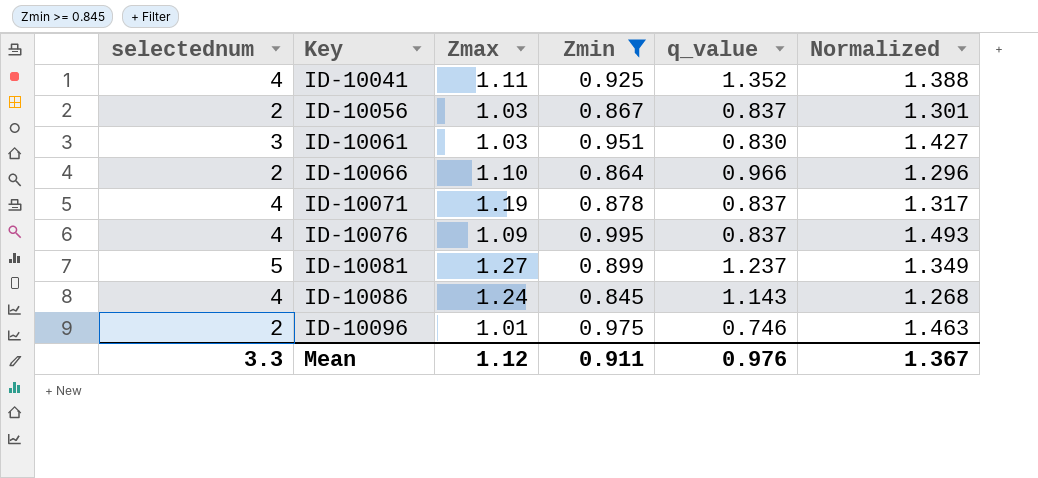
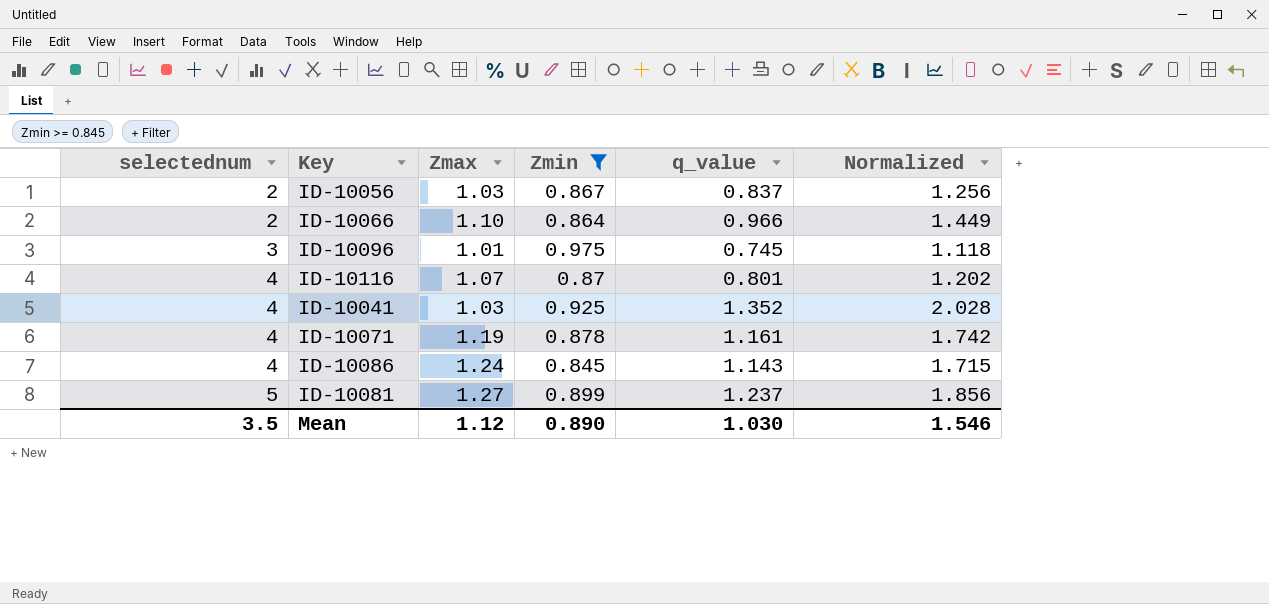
row order: Key ascending -> selectednum ascending
column Normalized | formula: [Zmin] * 1.5 -> [q_value] * 1.5
row ID-10061: 3 | 1.03 | 0.951 | 0.830 | 1.427 -> none
row ID-10076: 4 | 1.09 | 0.995 | 0.837 | 1.493 -> none
ID-10096 | selectednum: 2 -> 3
ID-10096 | q_value: 0.746 -> 0.745
row ID-10116: none -> 4 | 1.07 | 0.87 | 0.801 | 1.202
ID-10041 | Zmax: 1.11 -> 1.03
ID-10071 | q_value: 0.837 -> 1.161
Mean | selectednum: 3.3 -> 3.5
Mean | Zmin: 0.911 -> 0.890
Mean | q_value: 0.976 -> 1.030
Mean | Normalized: 1.367 -> 1.546

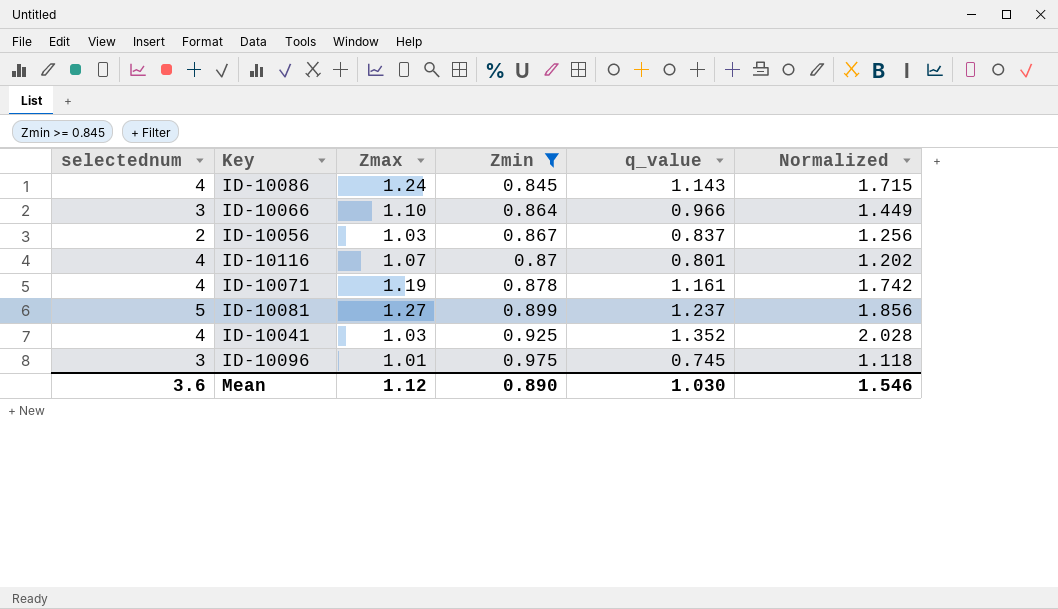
row order: selectednum ascending -> Zmin ascending
ID-10066 | selectednum: 2 -> 3
Mean | selectednum: 3.5 -> 3.6

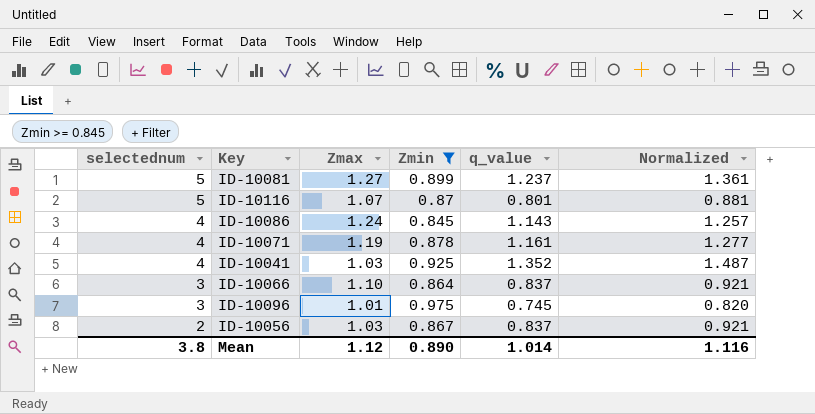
row order: Zmin ascending -> selectednum descending
column Normalized | formula: [q_value] * 1.5 -> [q_value] * 1.1
ID-10116 | selectednum: 4 -> 5
ID-10066 | q_value: 0.966 -> 0.837
Mean | selectednum: 3.6 -> 3.8
Mean | q_value: 1.030 -> 1.014
Mean | Normalized: 1.546 -> 1.116

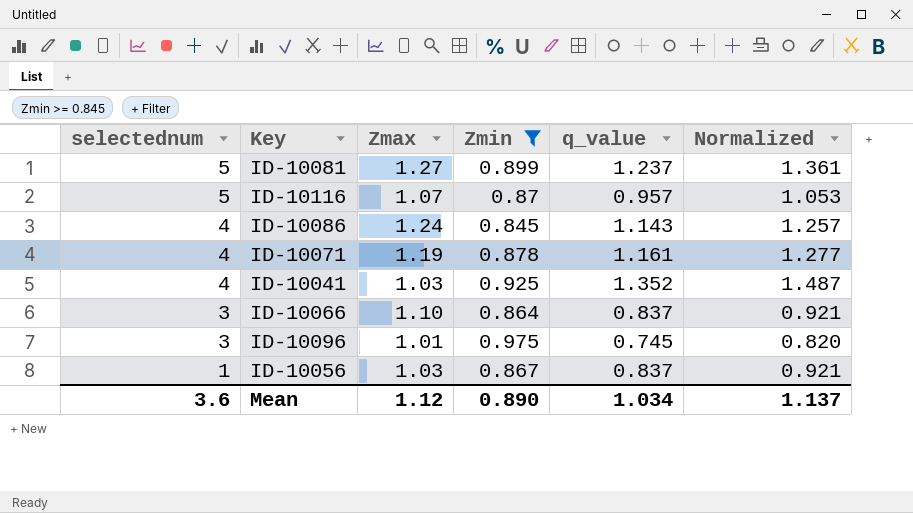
ID-10116 | q_value: 0.801 -> 0.957
ID-10116 | Normalized: 0.881 -> 1.053
ID-10056 | selectednum: 2 -> 1
Mean | selectednum: 3.8 -> 3.6
Mean | q_value: 1.014 -> 1.034
Mean | Normalized: 1.116 -> 1.137

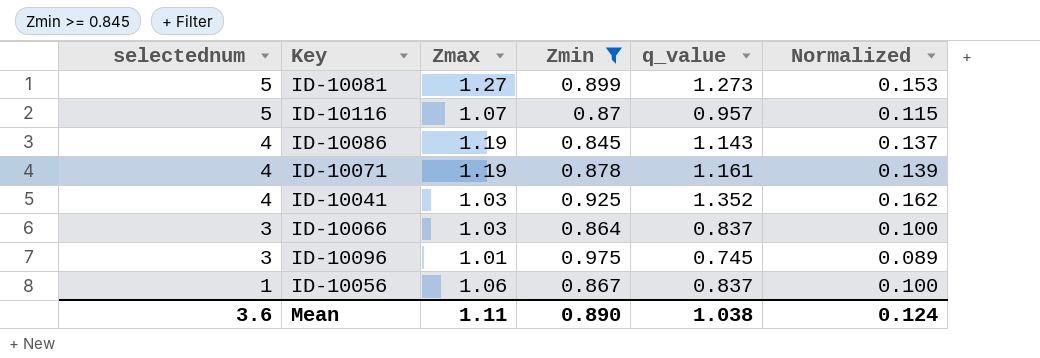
column Normalized | formula: [q_value] * 1.1 -> [q_value] * 0.12
ID-10081 | q_value: 1.237 -> 1.273
ID-10086 | Zmax: 1.24 -> 1.19
ID-10066 | Zmax: 1.10 -> 1.03
ID-10056 | Zmax: 1.03 -> 1.06
Mean | Zmax: 1.12 -> 1.11
Mean | q_value: 1.034 -> 1.038
Mean | Normalized: 1.137 -> 0.124

